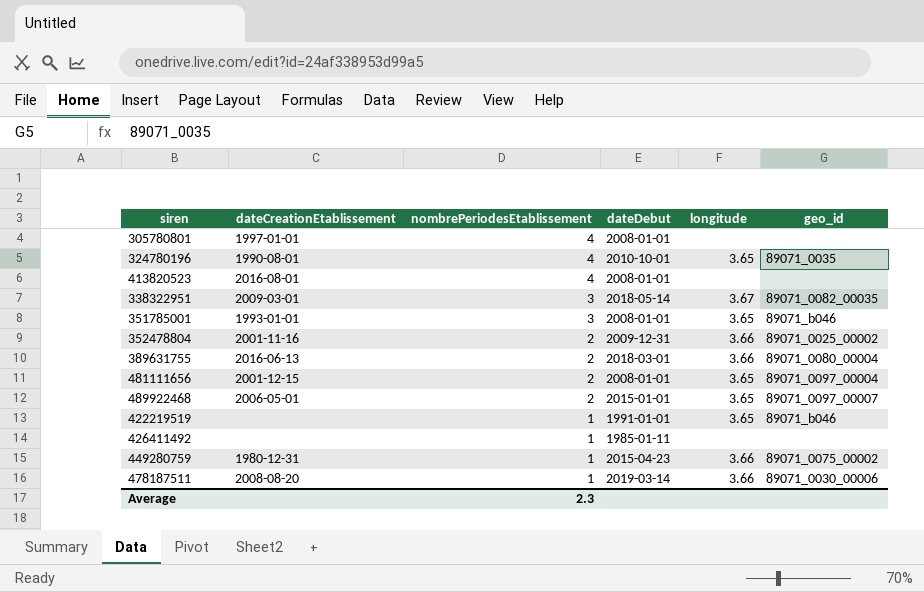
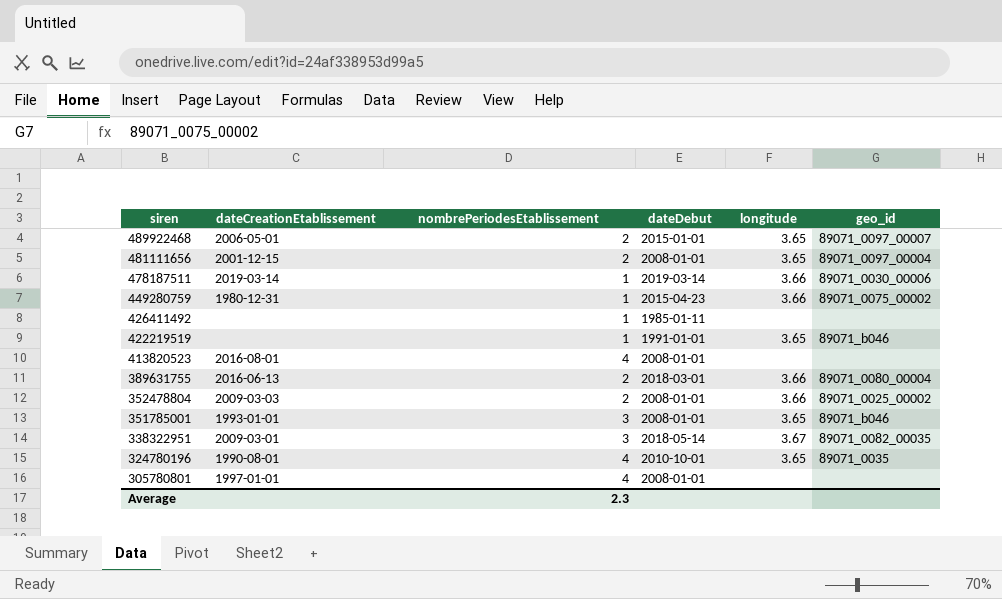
row order: nombrePeriodesEtablissement descending -> siren descending
478187511 | dateCreationEtablissement: 2008-08-20 -> 2019-03-14
352478804 | dateCreationEtablissement: 2001-11-16 -> 2009-03-03
352478804 | dateDebut: 2009-12-31 -> 2008-01-01

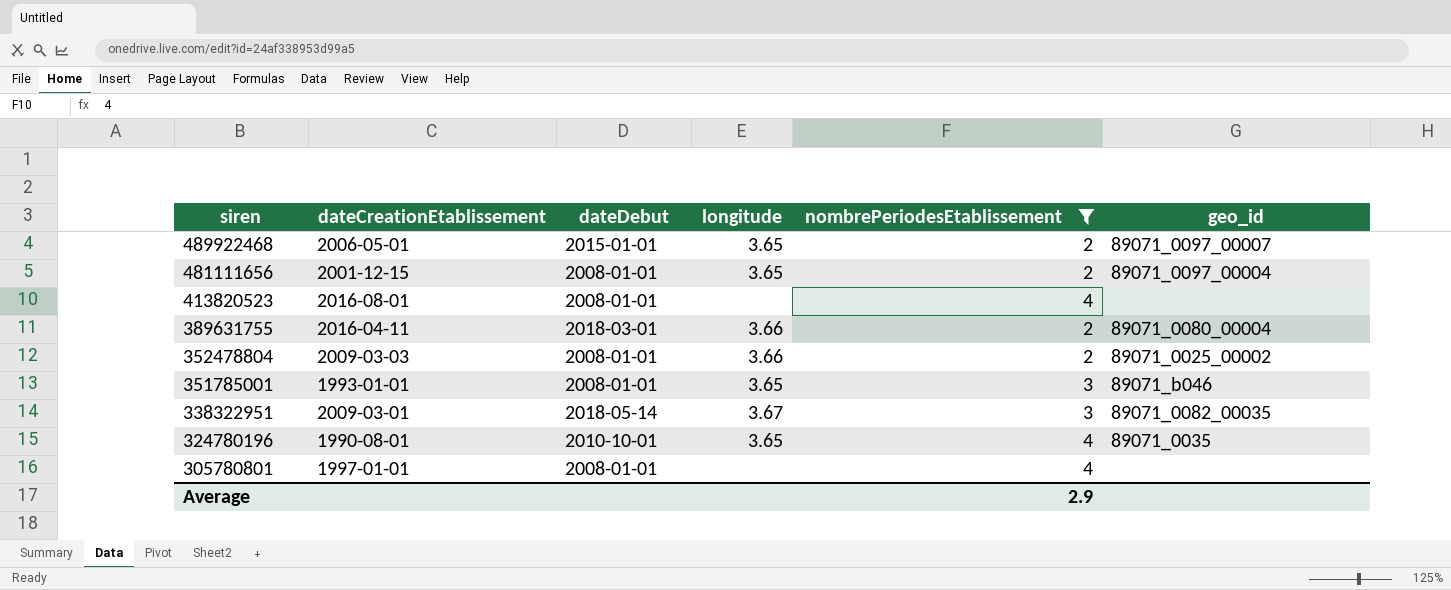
filter: none -> nombrePeriodesEtablissement != 1
column nombrePeriodesEtablissement | position: 3 -> 5
389631755 | dateCreationEtablissement: 2016-06-13 -> 2016-04-11
Average | nombrePeriodesEtablissement: 2.3 -> 2.9

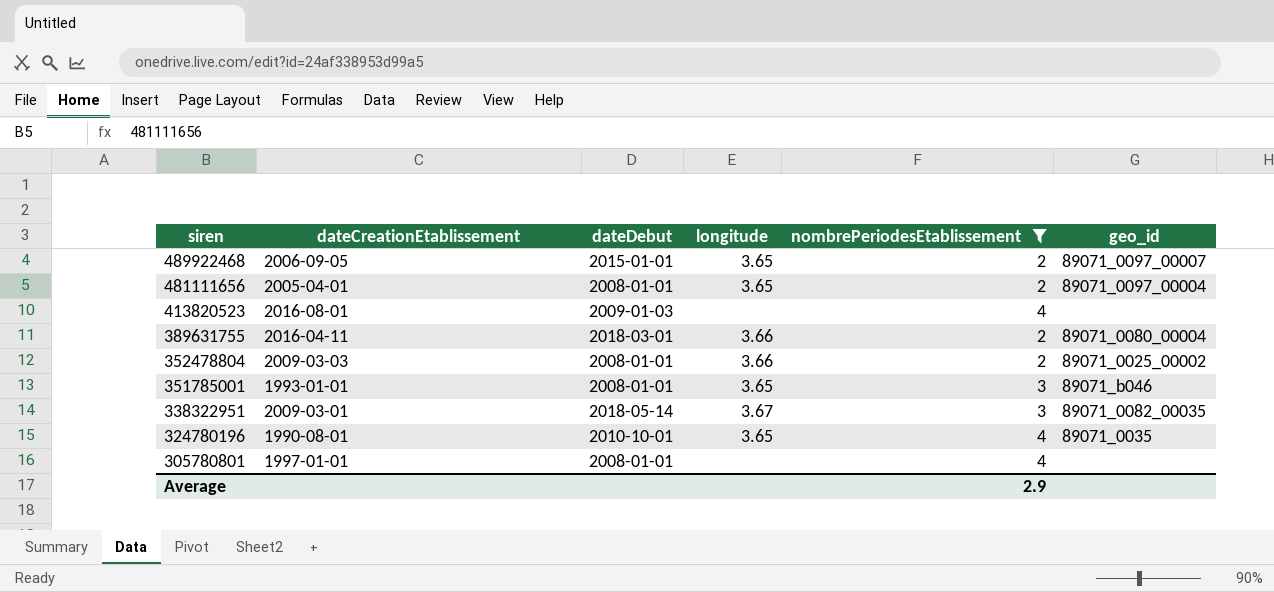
489922468 | dateCreationEtablissement: 2006-05-01 -> 2006-09-05
481111656 | dateCreationEtablissement: 2001-12-15 -> 2005-04-01
413820523 | dateDebut: 2008-01-01 -> 2009-01-03

